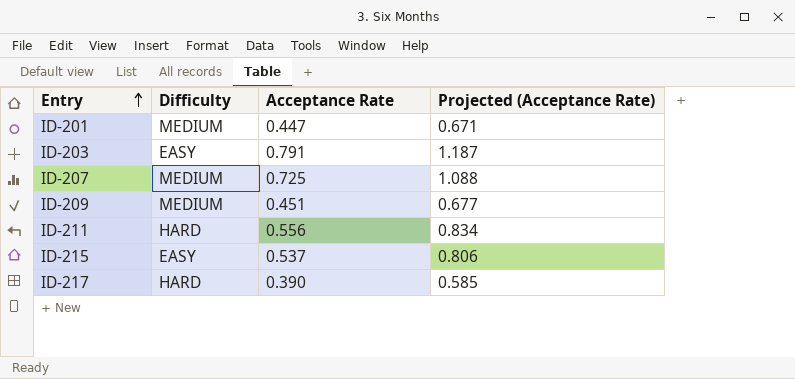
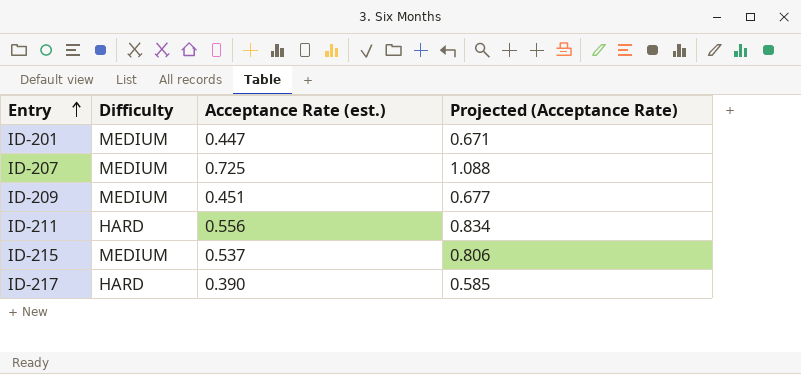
column name: Acceptance Rate -> Acceptance Rate (est.)
row ID-203: EASY | 0.791 | 1.187 -> none
ID-215 | Difficulty: EASY -> MEDIUM

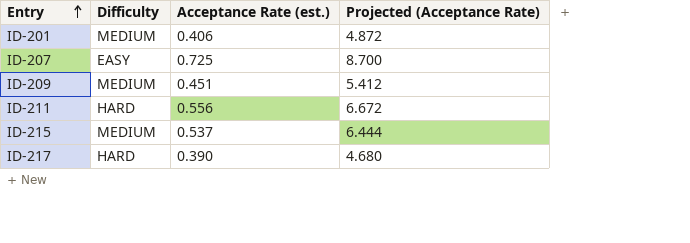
column Projected (Acceptance Rate) | formula: [Acceptance Rate (est.)] * 1.5 -> [Acceptance Rate (est.)] * 12
ID-201 | Acceptance Rate (est.): 0.447 -> 0.406
ID-207 | Difficulty: MEDIUM -> EASY

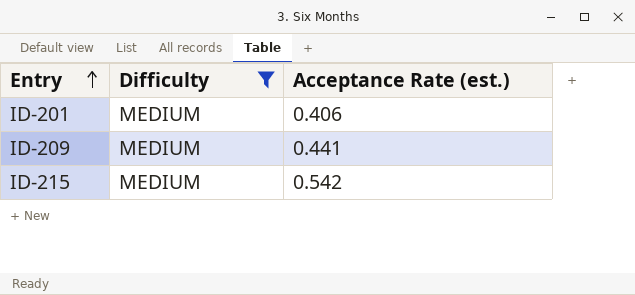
filter: none -> Difficulty = MEDIUM
column Projected (Acceptance Rate) | formula: [Acceptance Rate (est.)] * 12 -> none
ID-209 | Acceptance Rate (est.): 0.451 -> 0.441
ID-215 | Acceptance Rate (est.): 0.537 -> 0.542

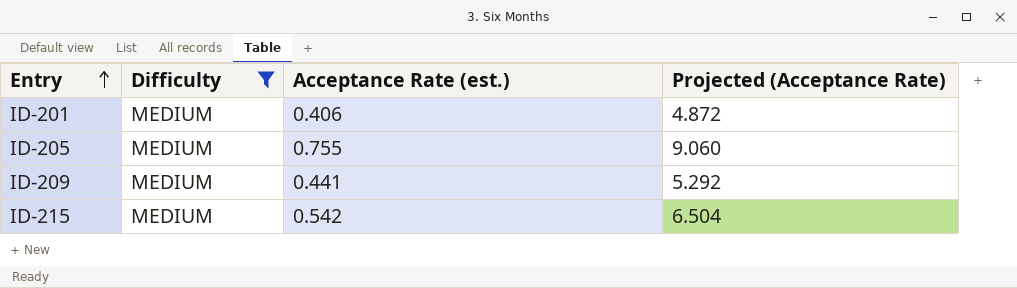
column Projected (Acceptance Rate) | formula: none -> [Acceptance Rate (est.)] * 12
row ID-205: none -> MEDIUM | 0.755 | 9.060

